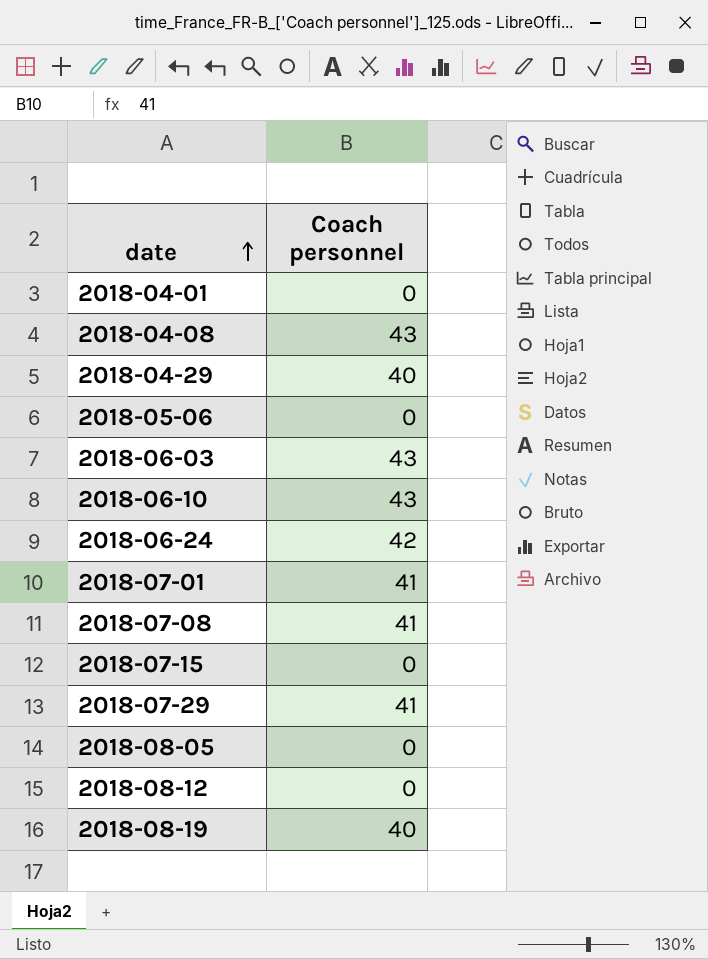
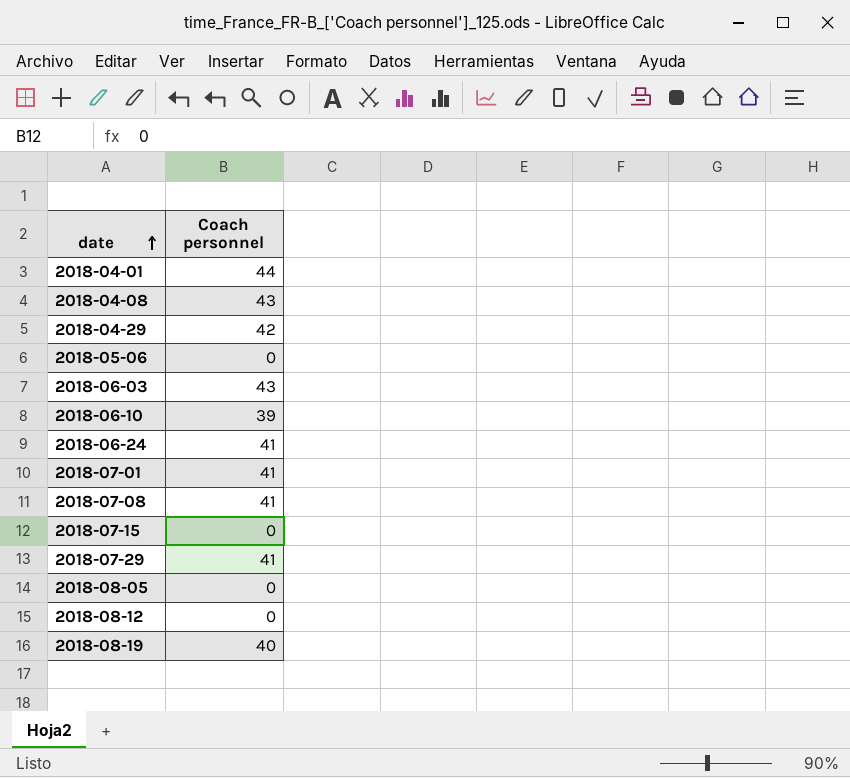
2018-04-01 | Coach personnel: 0 -> 44
2018-04-29 | Coach personnel: 40 -> 42
2018-06-10 | Coach personnel: 43 -> 39
2018-06-24 | Coach personnel: 42 -> 41

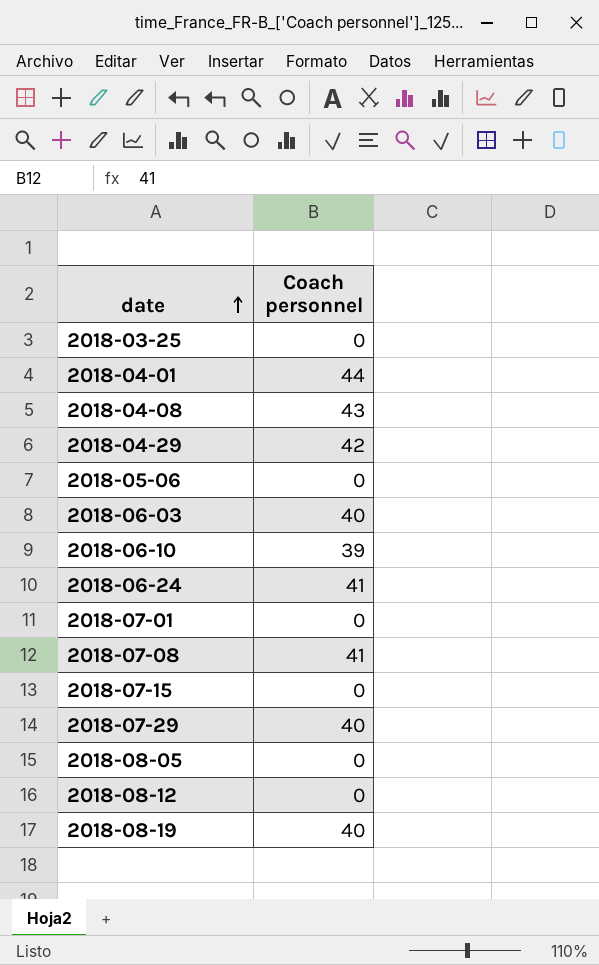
row 2018-03-25: none -> 0
2018-06-03 | Coach personnel: 43 -> 40
2018-07-01 | Coach personnel: 41 -> 0
2018-07-29 | Coach personnel: 41 -> 40

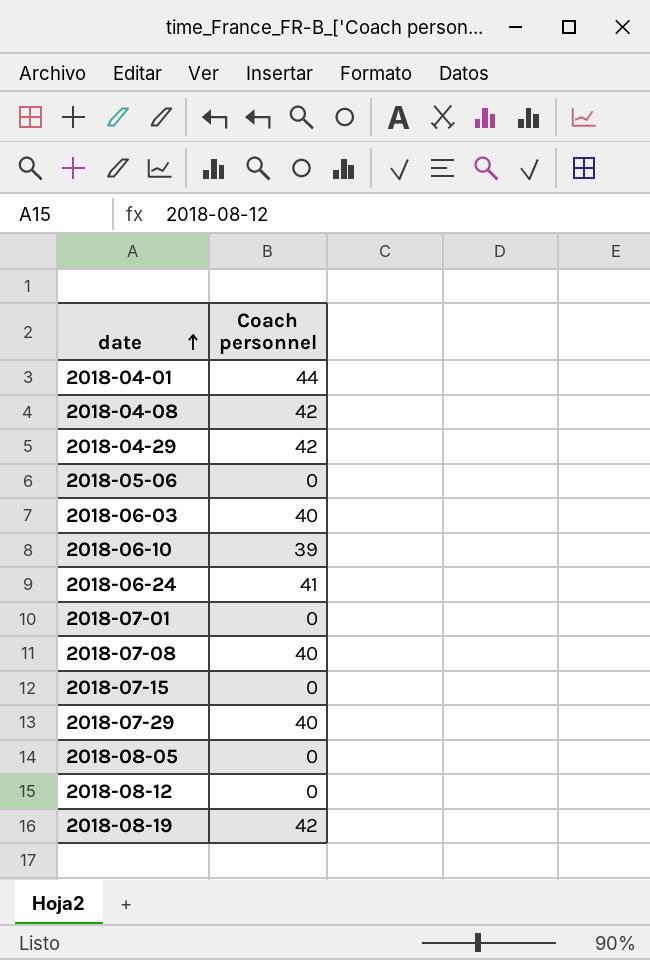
row 2018-03-25: 0 -> none
2018-04-08 | Coach personnel: 43 -> 42
2018-07-08 | Coach personnel: 41 -> 40
2018-08-19 | Coach personnel: 40 -> 42

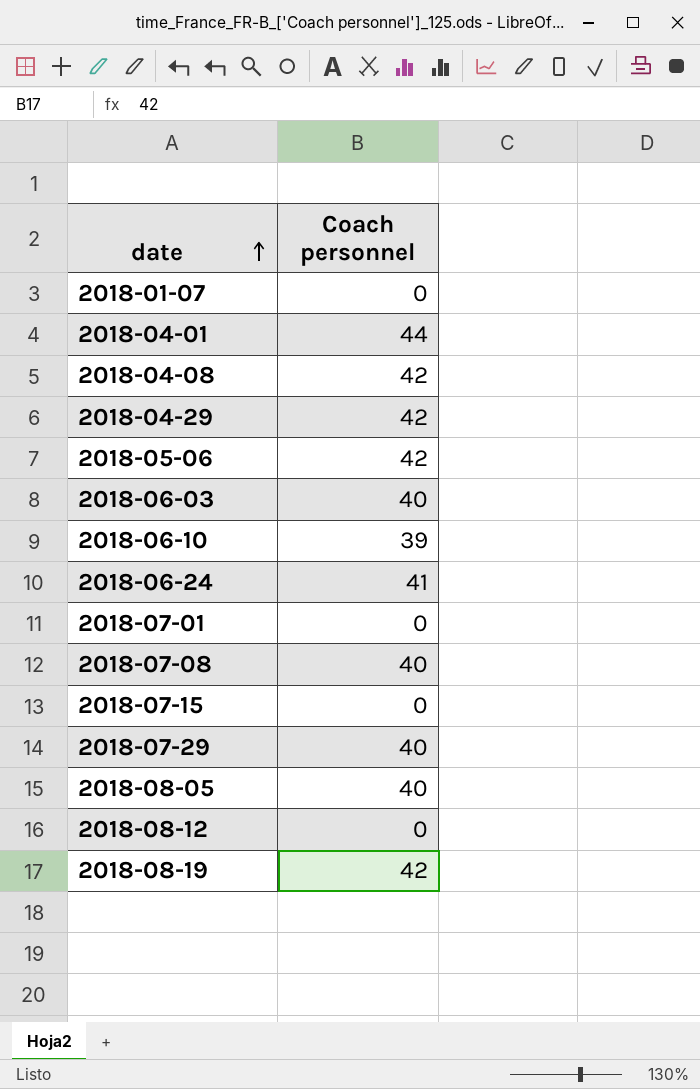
row 2018-01-07: none -> 0
2018-05-06 | Coach personnel: 0 -> 42
2018-08-05 | Coach personnel: 0 -> 40

